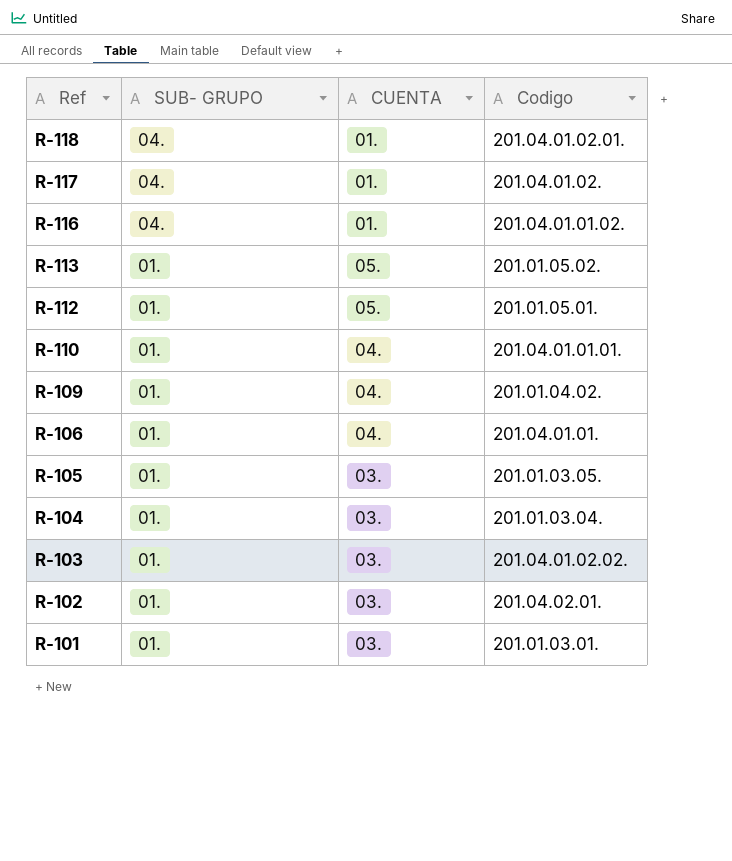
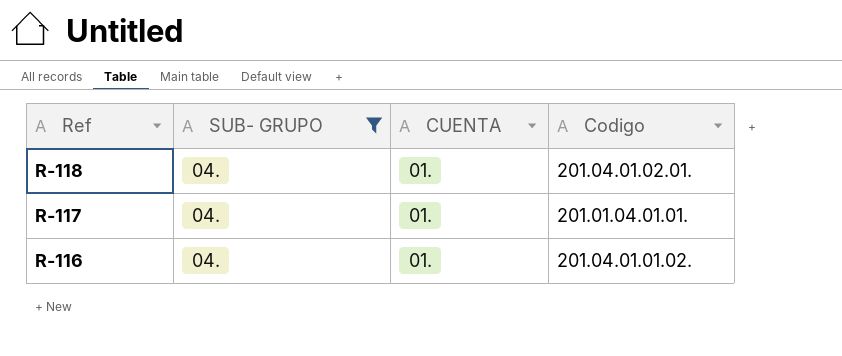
filter: none -> SUB- GRUPO = 04.
R-117 | Codigo: 201.04.01.02. -> 201.01.04.01.01.

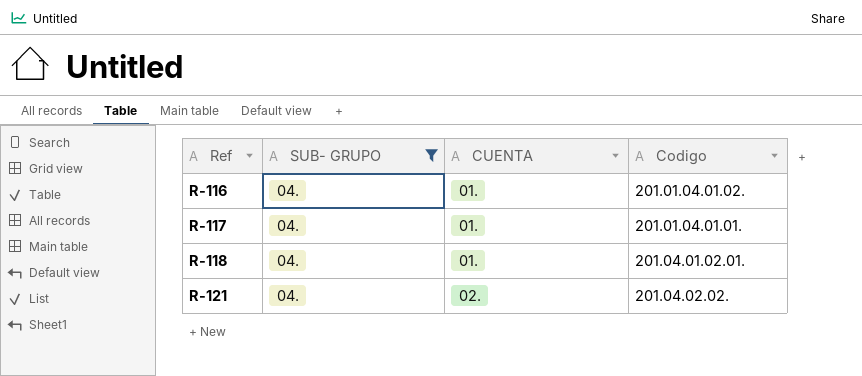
row order: Ref descending -> Ref ascending
R-116 | Codigo: 201.04.01.01.02. -> 201.01.04.01.02.
row R-121: none -> 04. | 02. | 201.04.02.02.

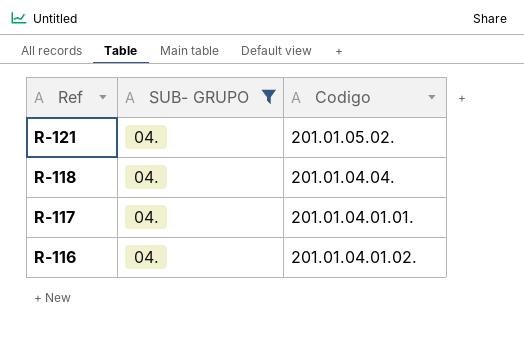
row order: Ref ascending -> Ref descending
column CUENTA | position: 3 -> none
R-121 | Codigo: 201.04.02.02. -> 201.01.05.02.
R-118 | Codigo: 201.04.01.02.01. -> 201.01.04.04.

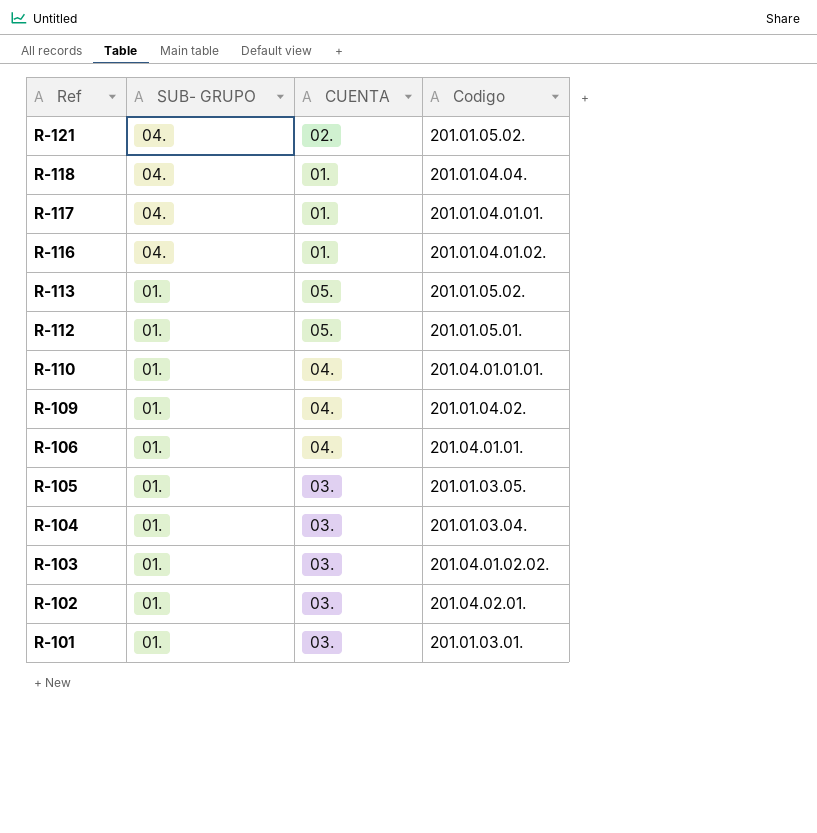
filter: SUB- GRUPO = 04. -> none
column CUENTA | position: none -> 3

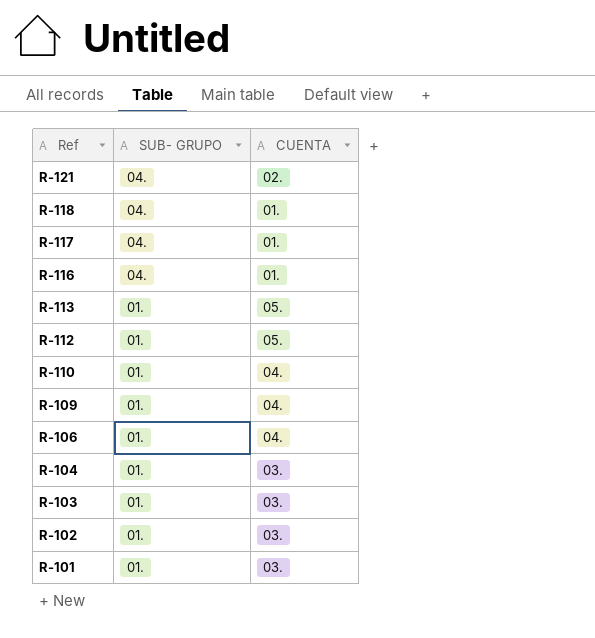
column Codigo | position: 4 -> none
row R-105: 01. | 03. | 201.01.03.05. -> none

